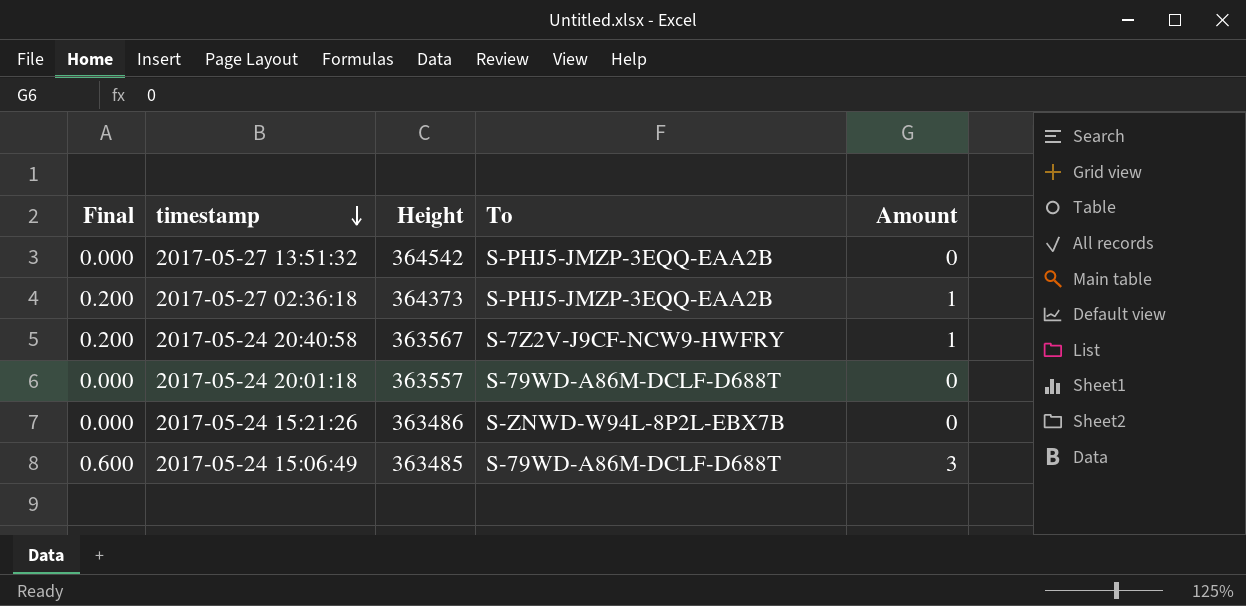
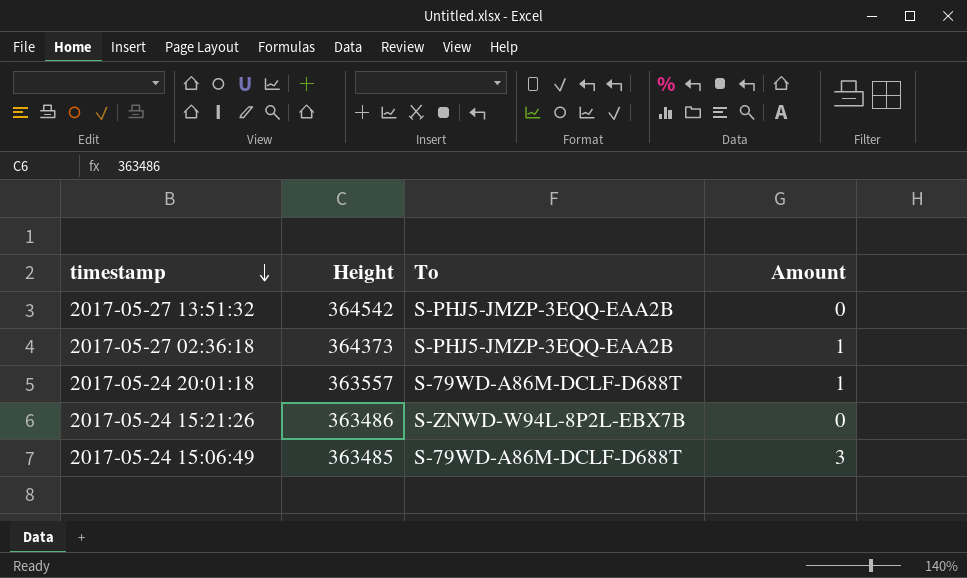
column Final | formula: [Amount] * 0.2 -> none
row 2017-05-24 20:40:58: 0.200 | 363567 | S-7Z2V-J9CF-NCW9-HWFRY | 1 -> none
2017-05-24 20:01:18 | Amount: 0 -> 1

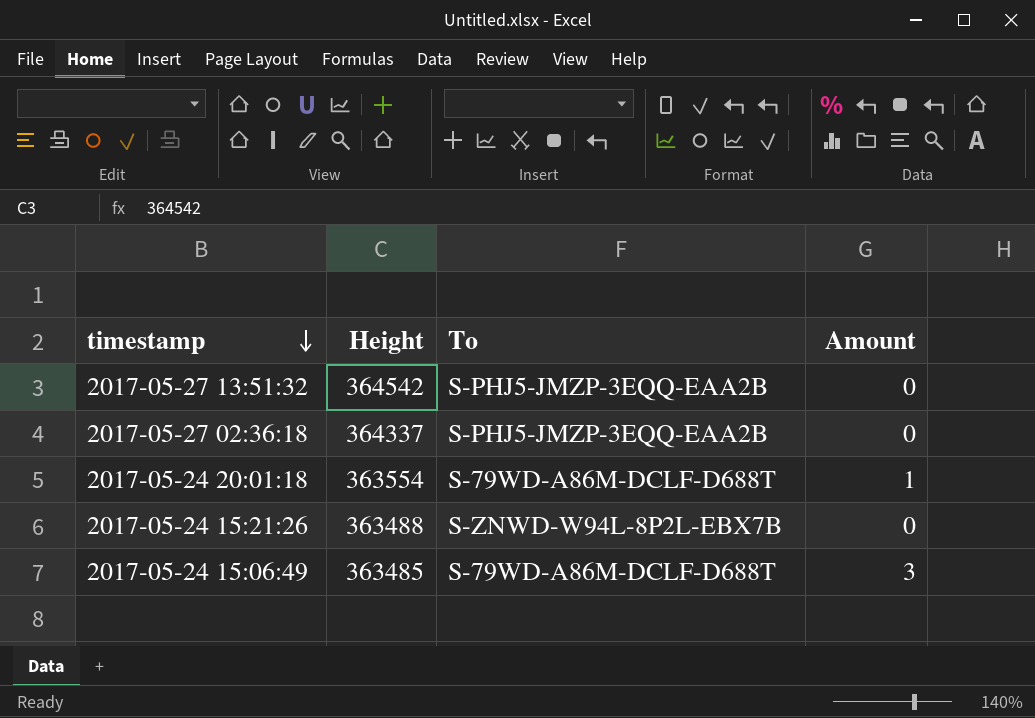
2017-05-27 02:36:18 | Height: 364373 -> 364337
2017-05-27 02:36:18 | Amount: 1 -> 0
2017-05-24 20:01:18 | Height: 363557 -> 363554
2017-05-24 15:21:26 | Height: 363486 -> 363488

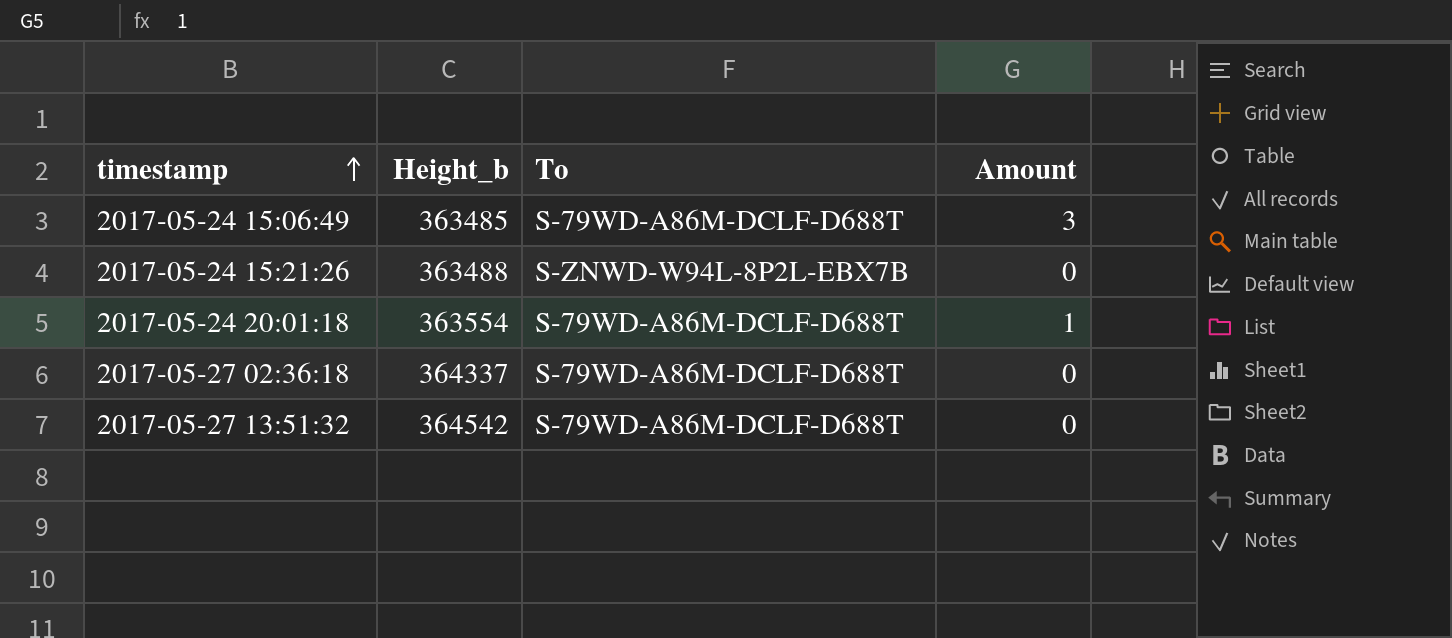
row order: timestamp descending -> timestamp ascending
column name: Height -> Height_b
2017-05-27 02:36:18 | To: S-PHJ5-JMZP-3EQQ-EAA2B -> S-79WD-A86M-DCLF-D688T
2017-05-27 13:51:32 | To: S-PHJ5-JMZP-3EQQ-EAA2B -> S-79WD-A86M-DCLF-D688T

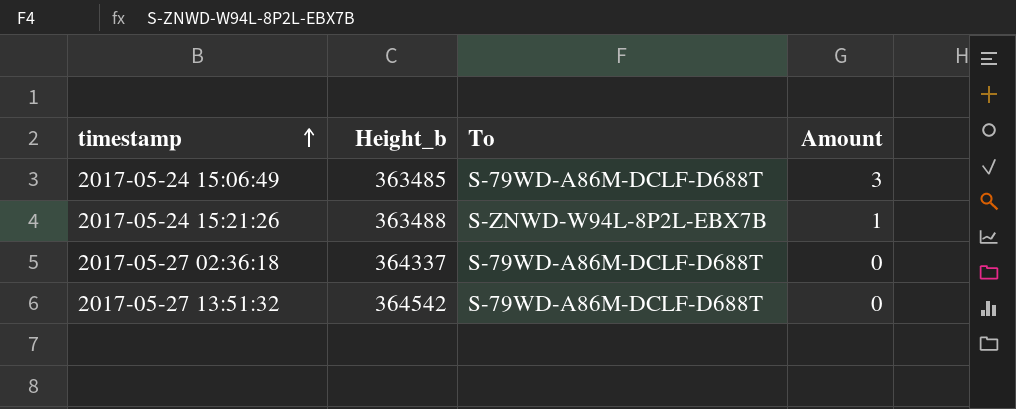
row 2017-05-24 20:01:18: 363554 | S-79WD-A86M-DCLF-D688T | 1 -> none
2017-05-24 15:21:26 | Amount: 0 -> 1

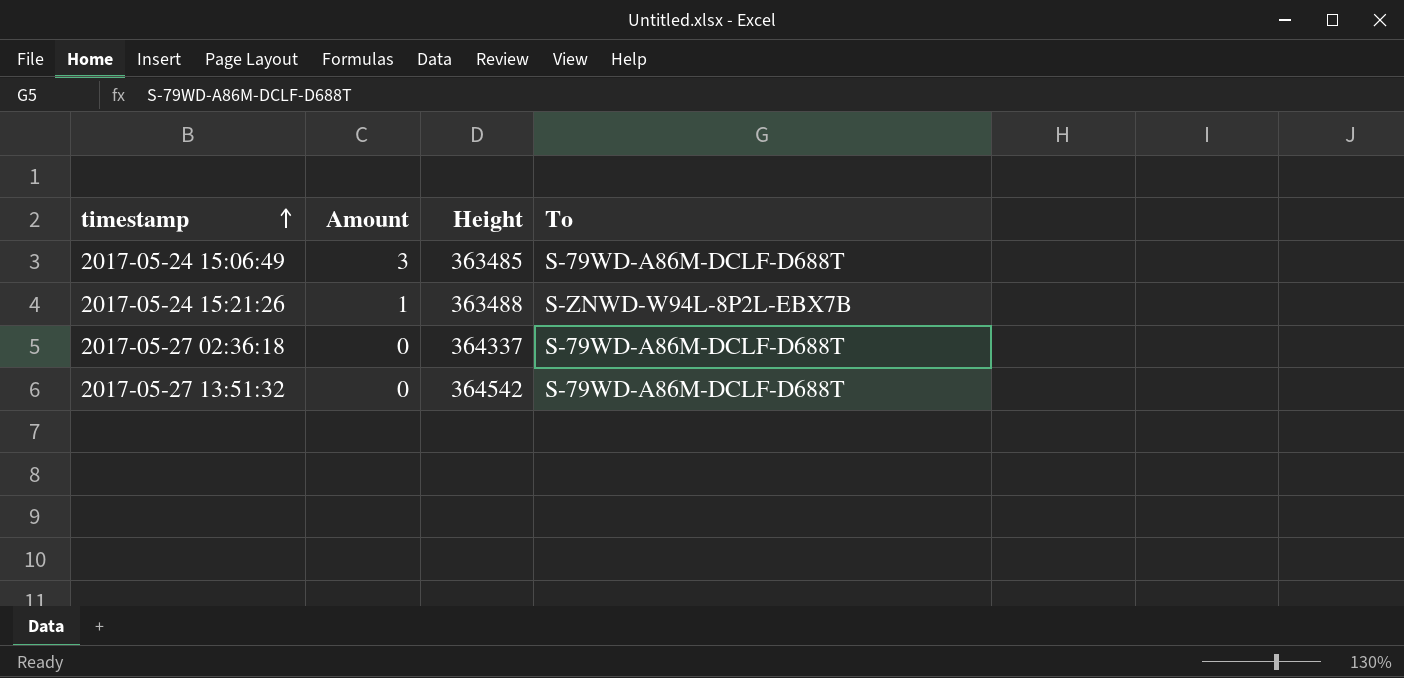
column Amount | position: 4 -> 2
column name: Height_b -> Height

